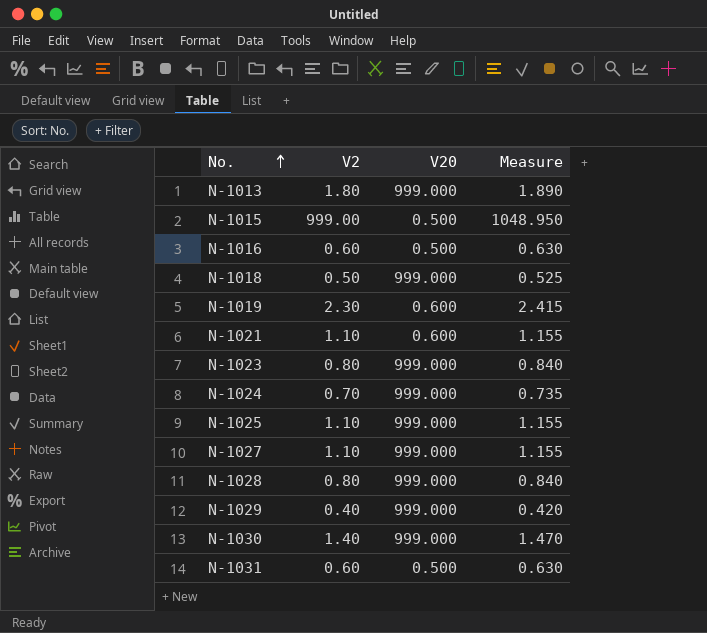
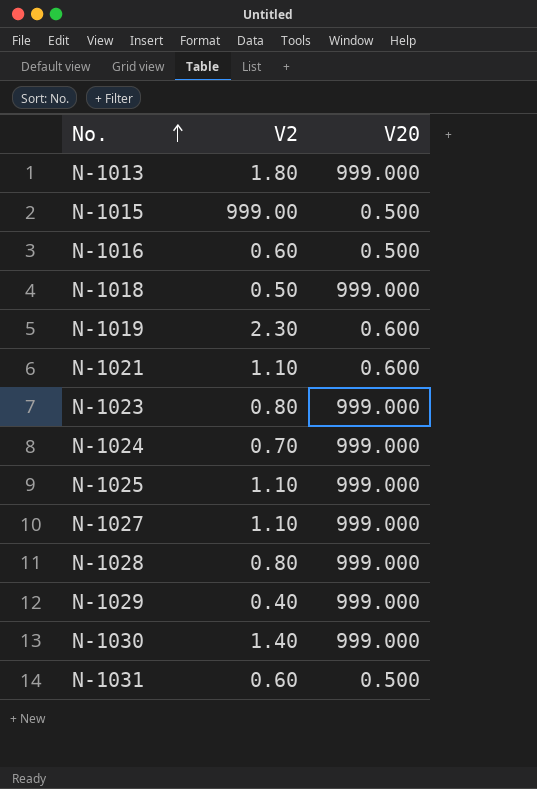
column Measure | formula: [V2] * 1.05 -> none

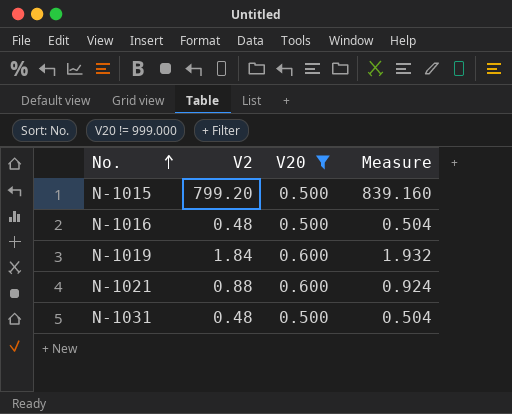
filter: none -> V20 != 999.000
column Measure | formula: none -> [V2] * 1.05
N-1015 | V2: 999.00 -> 799.20
N-1016 | V2: 0.60 -> 0.48
N-1019 | V2: 2.30 -> 1.84
N-1021 | V2: 1.10 -> 0.88
N-1031 | V2: 0.60 -> 0.48

